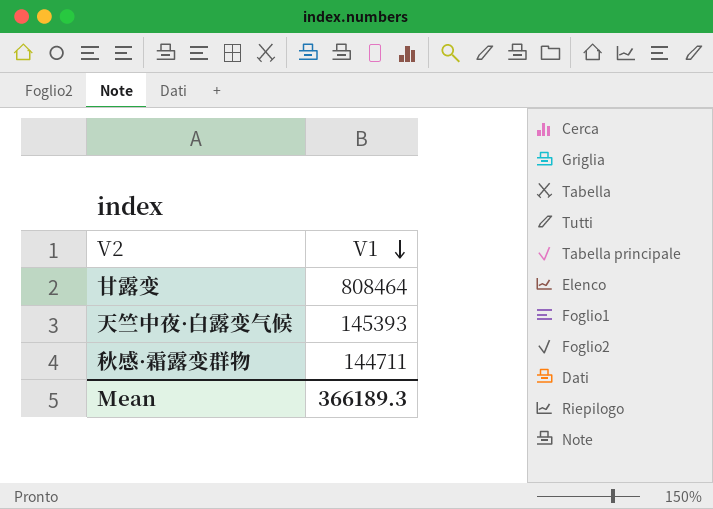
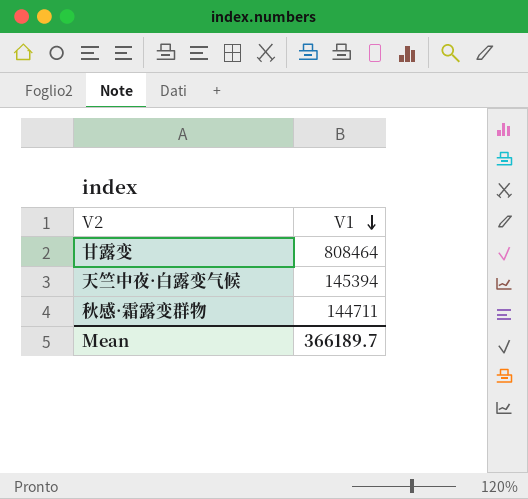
天竺中夜·白露变气候 | V1: 145393 -> 145394
Mean | V1: 366189.3 -> 366189.7

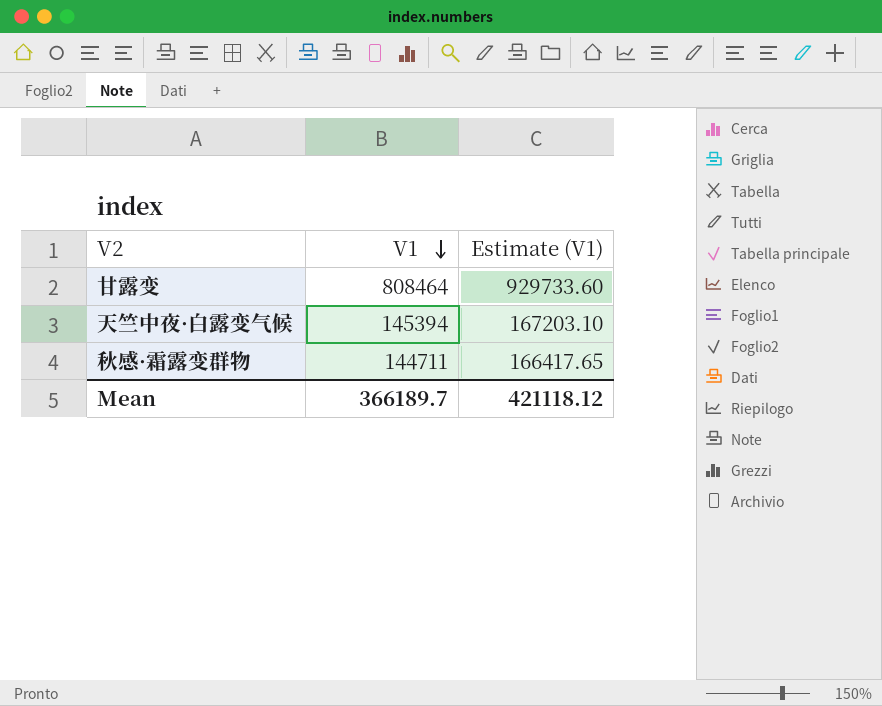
column Estimate (V1) | formula: none -> [V1] * 1.15

